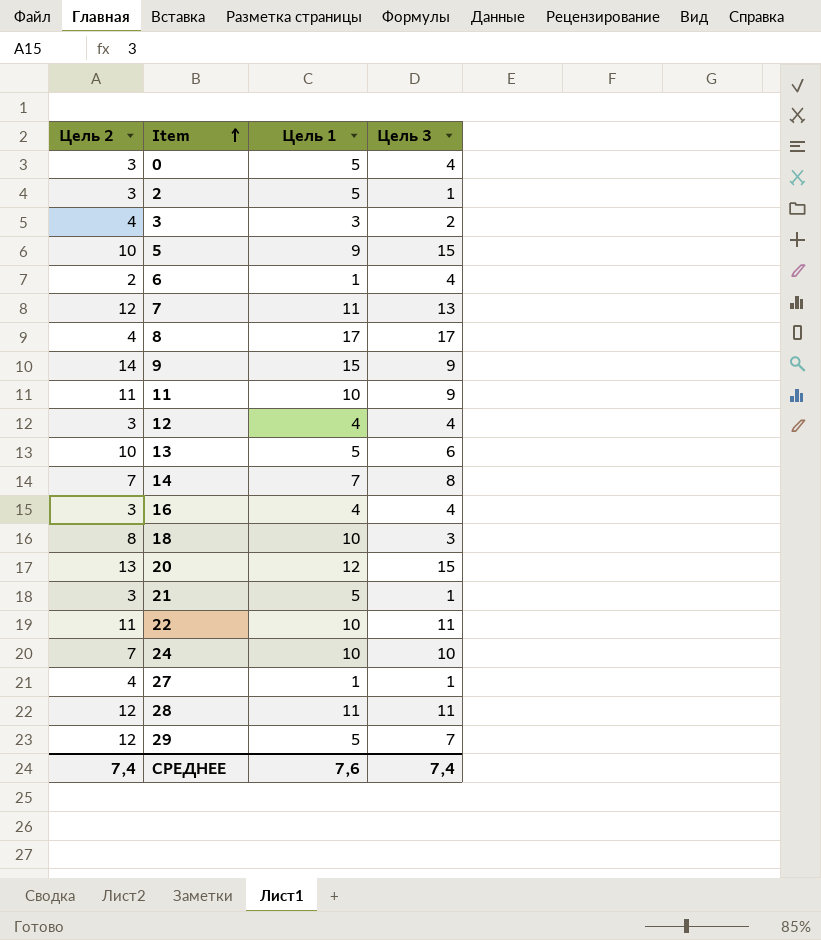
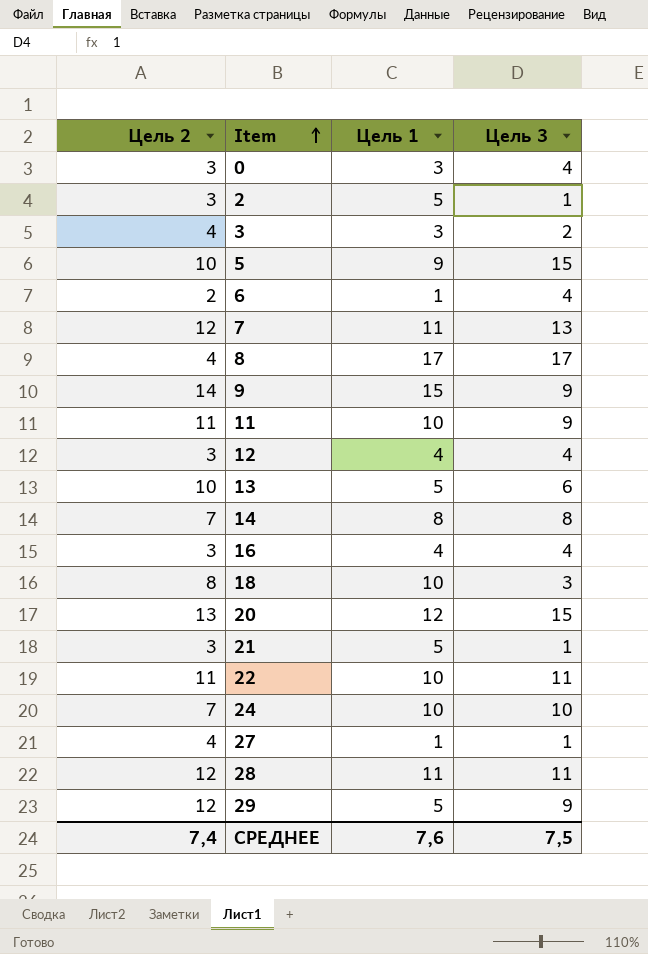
0 | Цель 1: 5 -> 3
14 | Цель 1: 7 -> 8
29 | Цель 3: 7 -> 9
СРЕДНЕЕ | Цель 3: 7,4 -> 7,5

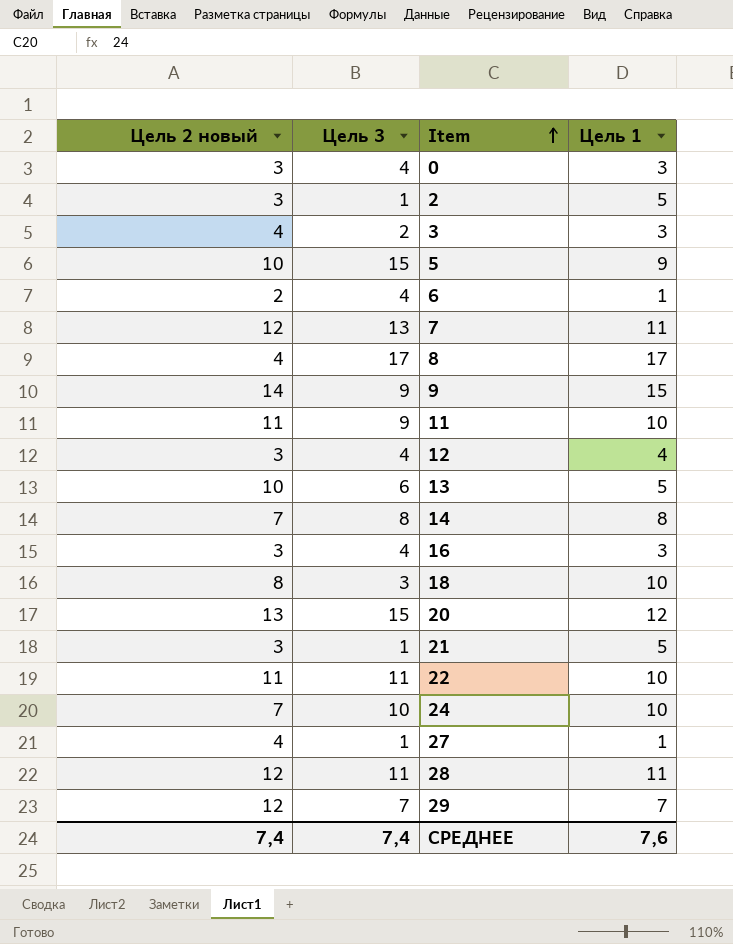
column name: Цель 2 -> Цель 2 новый
column Цель 3 | position: 4 -> 2
16 | Цель 1: 4 -> 3
29 | Цель 3: 9 -> 7
29 | Цель 1: 5 -> 7
СРЕДНЕЕ | Цель 3: 7,5 -> 7,4

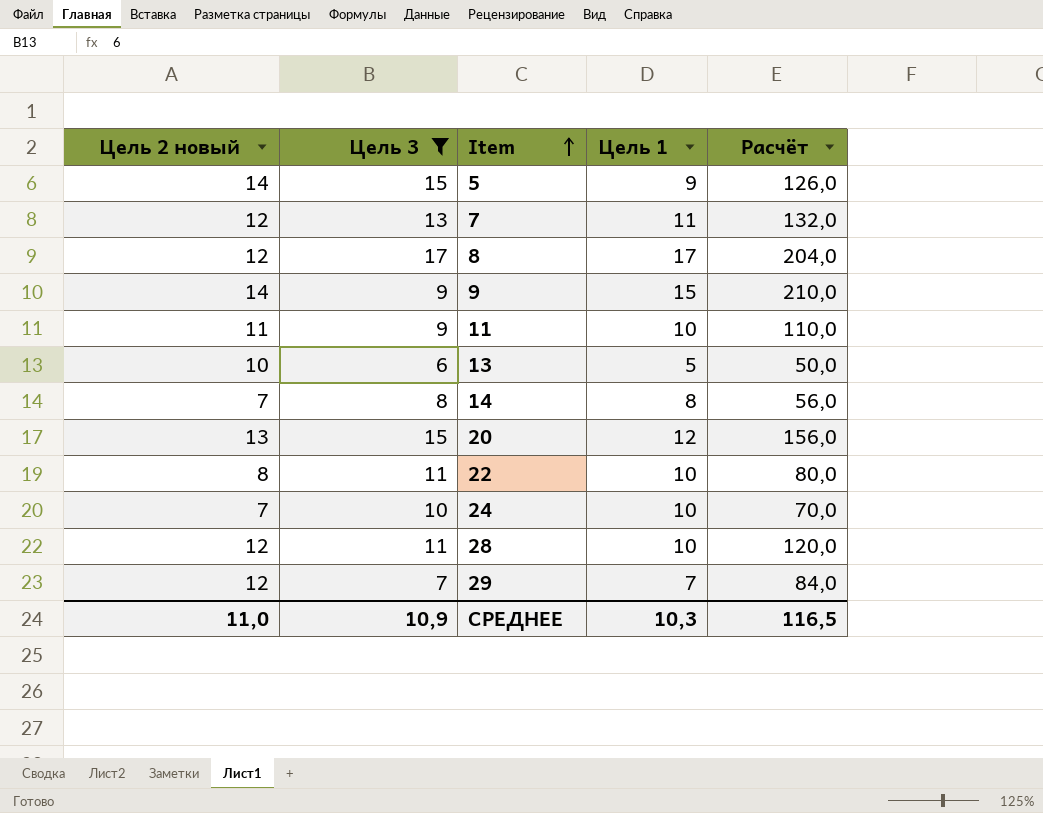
filter: none -> Цель 3 >= 6
column Расчёт | formula: none -> [Цель 2 новый] * [Цель 1]
5 | Цель 2 новый: 10 -> 14
8 | Цель 2 новый: 4 -> 12
22 | Цель 2 новый: 11 -> 8
28 | Цель 1: 11 -> 10
СРЕДНЕЕ | Цель 2 новый: 7,4 -> 11,0
СРЕДНЕЕ | Цель 3: 7,4 -> 10,9
СРЕДНЕЕ | Цель 1: 7,6 -> 10,3

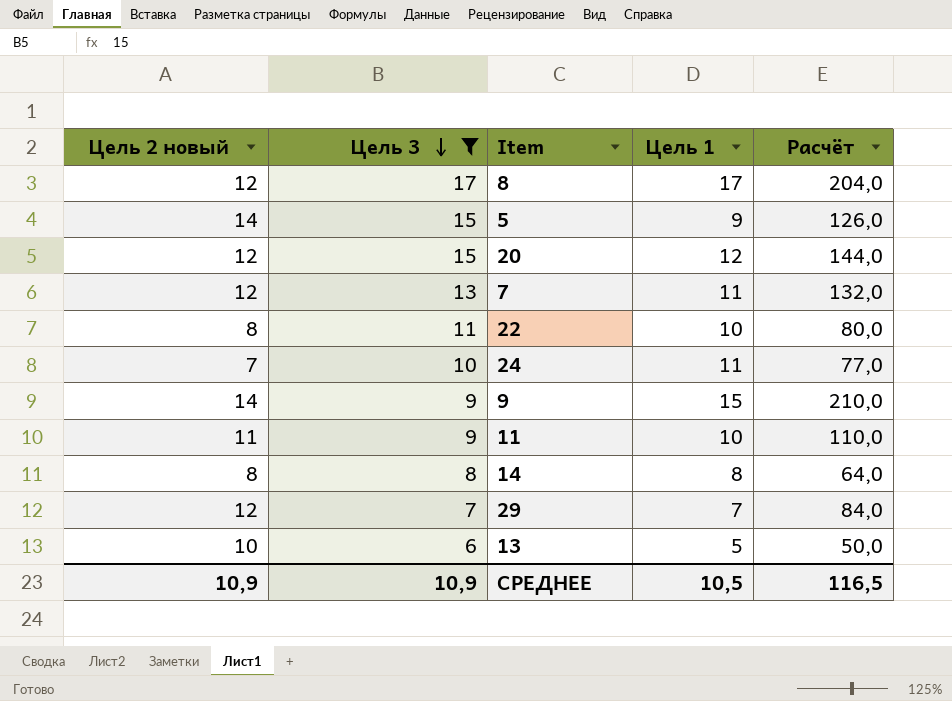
row order: Item ascending -> Цель 3 descending
row 28: 12 | 11 | 10 | 120,0 -> none
20 | Цель 2 новый: 13 -> 12
20 | Расчёт: 156,0 -> 144,0
24 | Цель 1: 10 -> 11
24 | Расчёт: 70,0 -> 77,0
14 | Цель 2 новый: 7 -> 8
14 | Расчёт: 56,0 -> 64,0
СРЕДНЕЕ | Цель 2 новый: 11,0 -> 10,9
СРЕДНЕЕ | Цель 1: 10,3 -> 10,5

